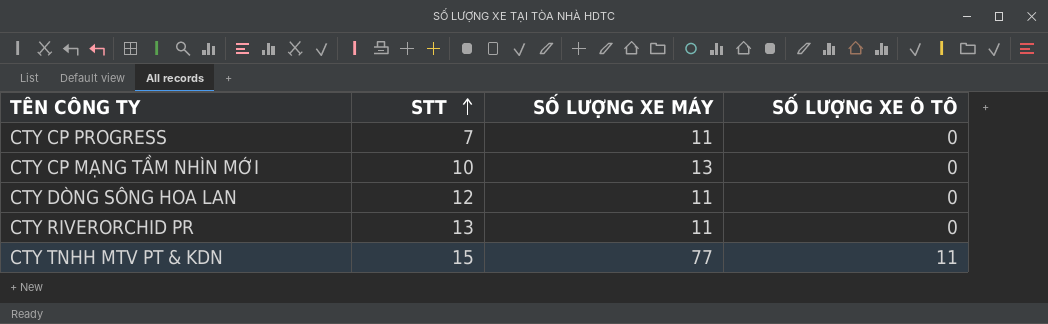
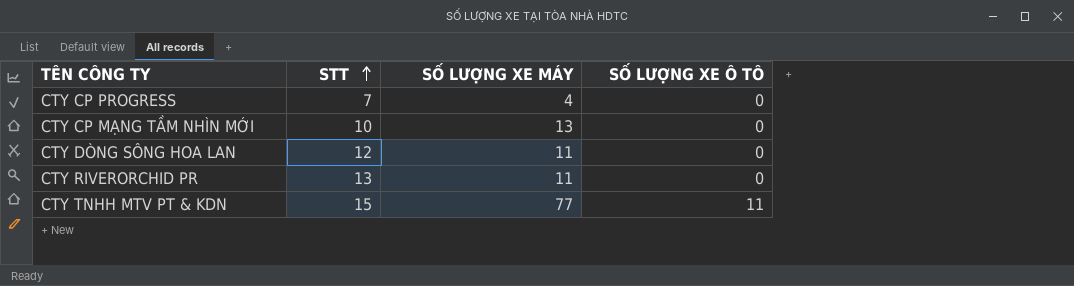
CTY CP PROGRESS | SỐ LƯỢNG XE MÁY: 11 -> 4

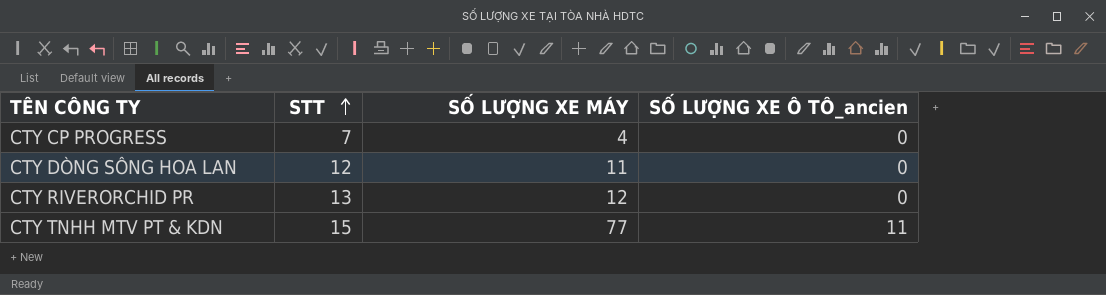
column name: SỐ LƯỢNG XE Ô TÔ -> SỐ LƯỢNG XE Ô TÔ_ancien
row CTY CP MẠNG TẦM NHÌN MỚI: 10 | 13 | 0 -> none
CTY RIVERORCHID PR | SỐ LƯỢNG XE MÁY: 11 -> 12

